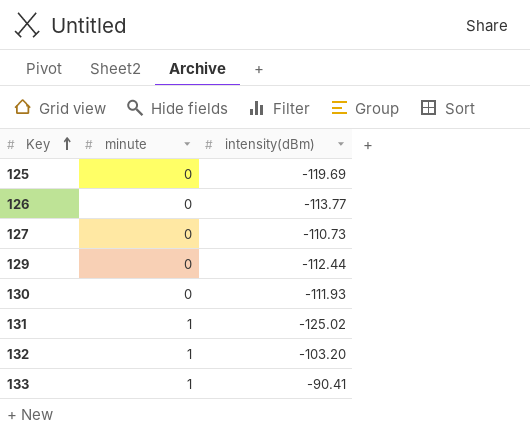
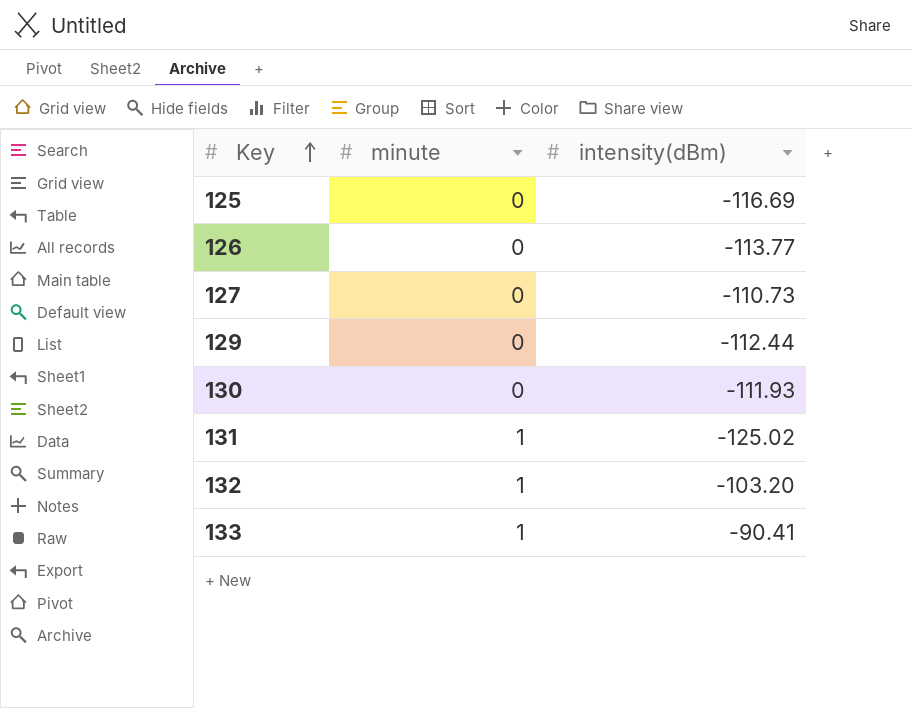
125 | intensity(dBm): -119.69 -> -116.69

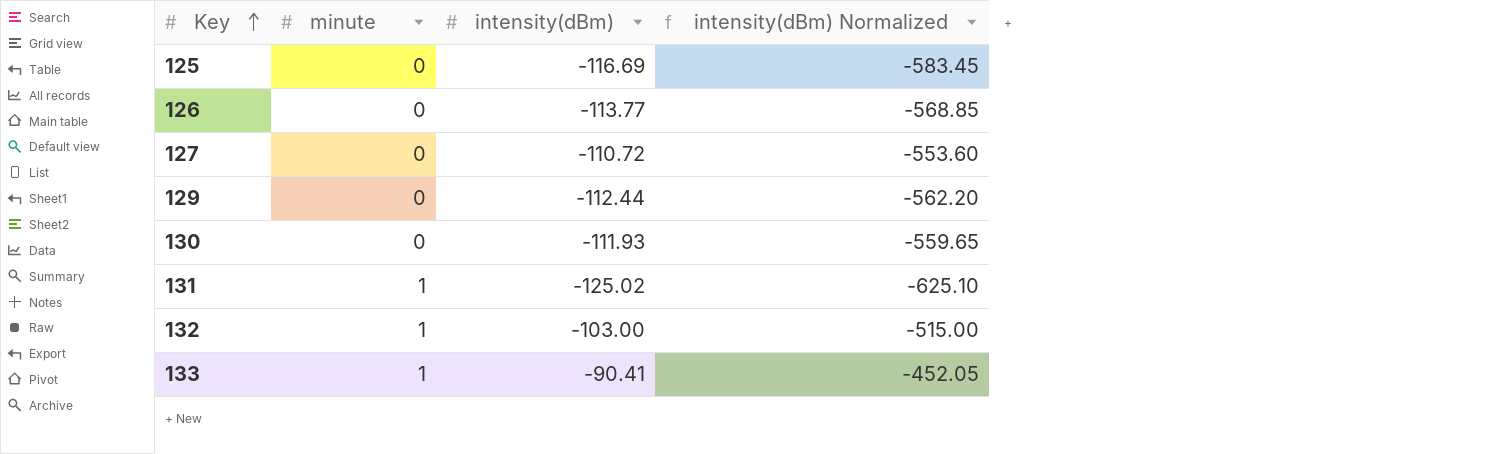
column intensity(dBm) Normalized | formula: none -> [intensity(dBm)] * 5
127 | intensity(dBm): -110.73 -> -110.72
132 | intensity(dBm): -103.20 -> -103.00

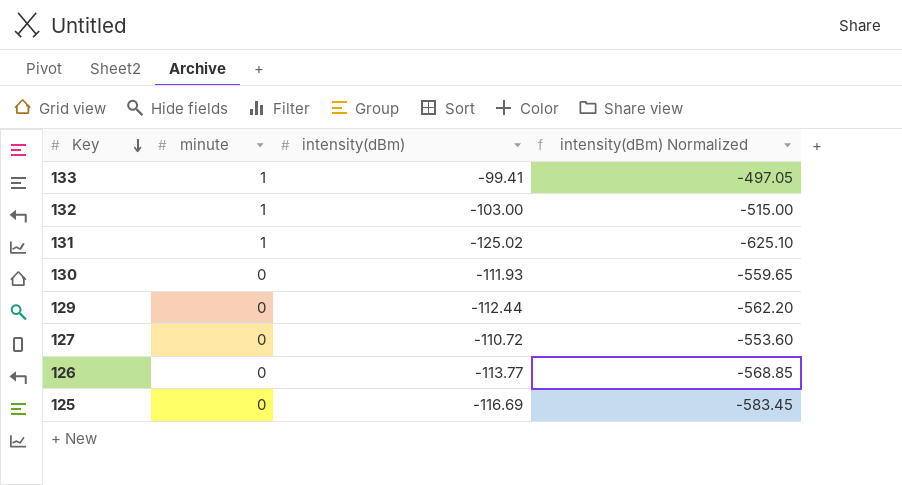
row order: Key ascending -> Key descending
133 | intensity(dBm): -90.41 -> -99.41
133 | intensity(dBm) Normalized: -452.05 -> -497.05

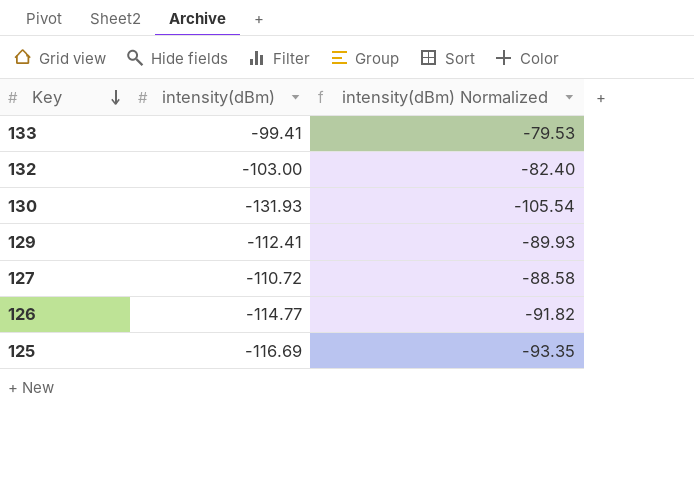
column minute | position: 2 -> none
column intensity(dBm) Normalized | formula: [intensity(dBm)] * 5 -> [intensity(dBm)] * 0.8
row 131: 1 | -125.02 | -625.10 -> none
130 | intensity(dBm): -111.93 -> -131.93
129 | intensity(dBm): -112.44 -> -112.41
126 | intensity(dBm): -113.77 -> -114.77

